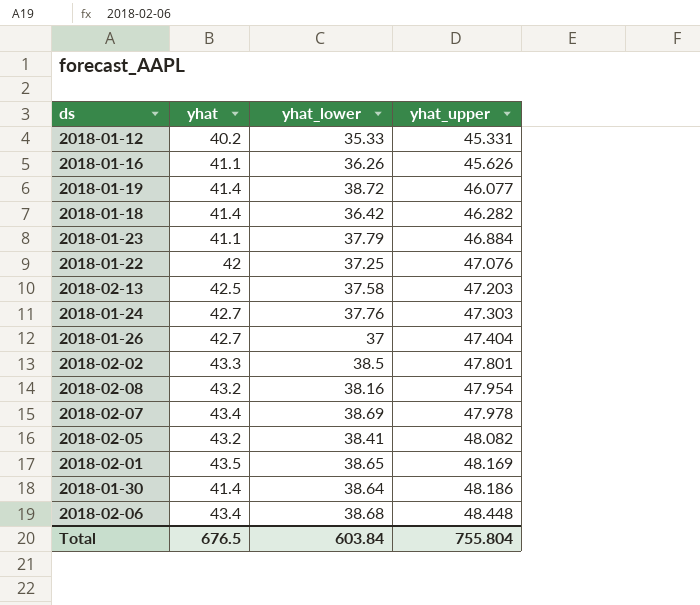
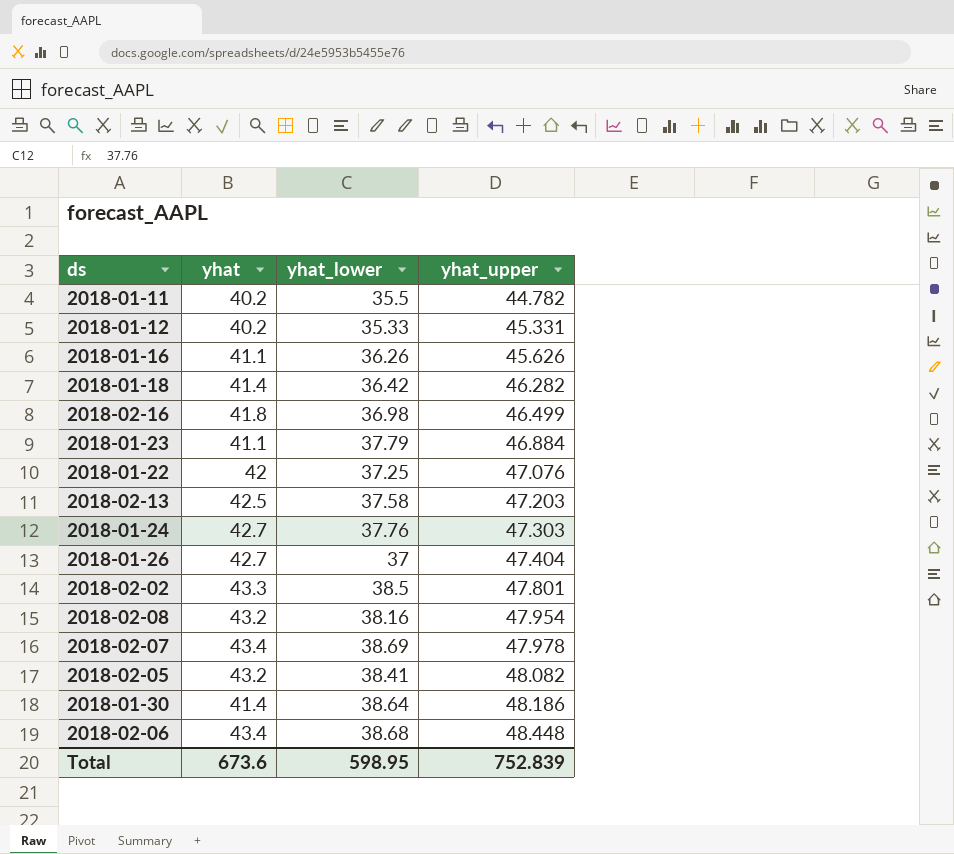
row 2018-01-19: 41.4 | 38.72 | 46.077 -> none
row 2018-02-01: 43.5 | 38.65 | 48.169 -> none
row 2018-01-11: none -> 40.2 | 35.5 | 44.782
row 2018-02-16: none -> 41.8 | 36.98 | 46.499
Total | yhat: 676.5 -> 673.6
Total | yhat_lower: 603.84 -> 598.95
Total | yhat_upper: 755.804 -> 752.839

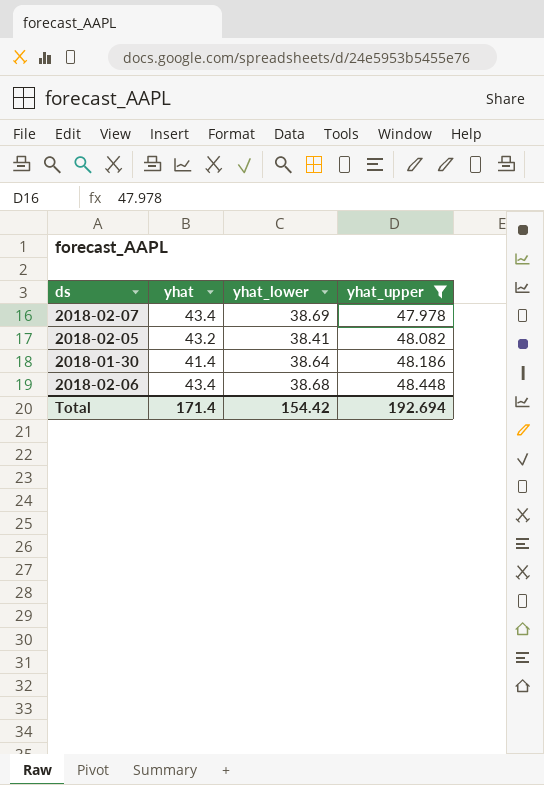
filter: none -> yhat_upper >= 47.978
Total | yhat: 673.6 -> 171.4
Total | yhat_lower: 598.95 -> 154.42
Total | yhat_upper: 752.839 -> 192.694

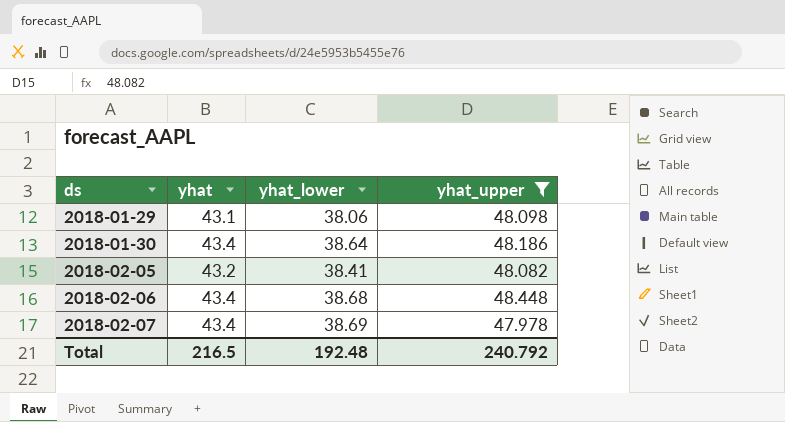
row order: yhat_upper ascending -> ds ascending
row 2018-01-29: none -> 43.1 | 38.06 | 48.098
2018-01-30 | yhat: 41.4 -> 43.4
Total | yhat: 171.4 -> 216.5
Total | yhat_lower: 154.42 -> 192.48
Total | yhat_upper: 192.694 -> 240.792

